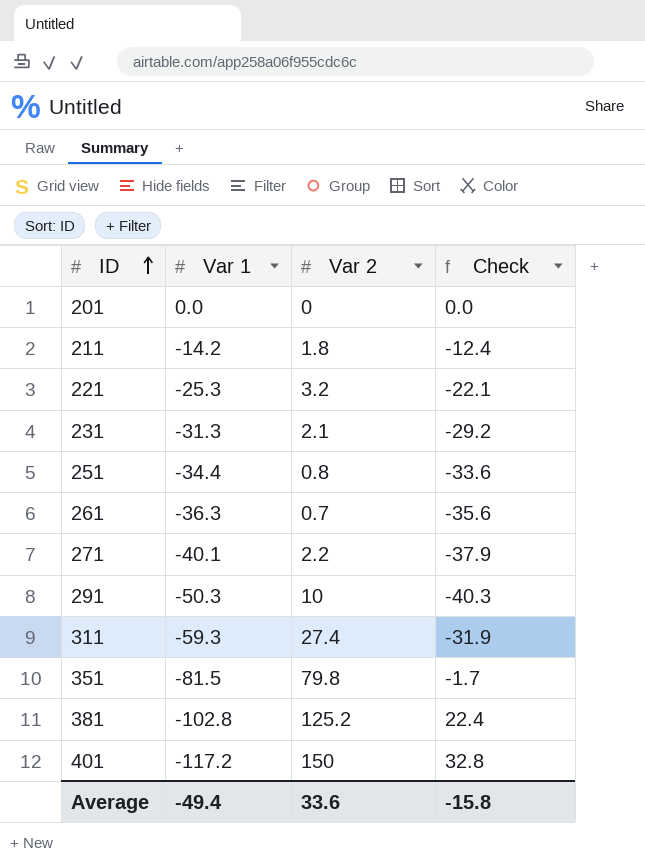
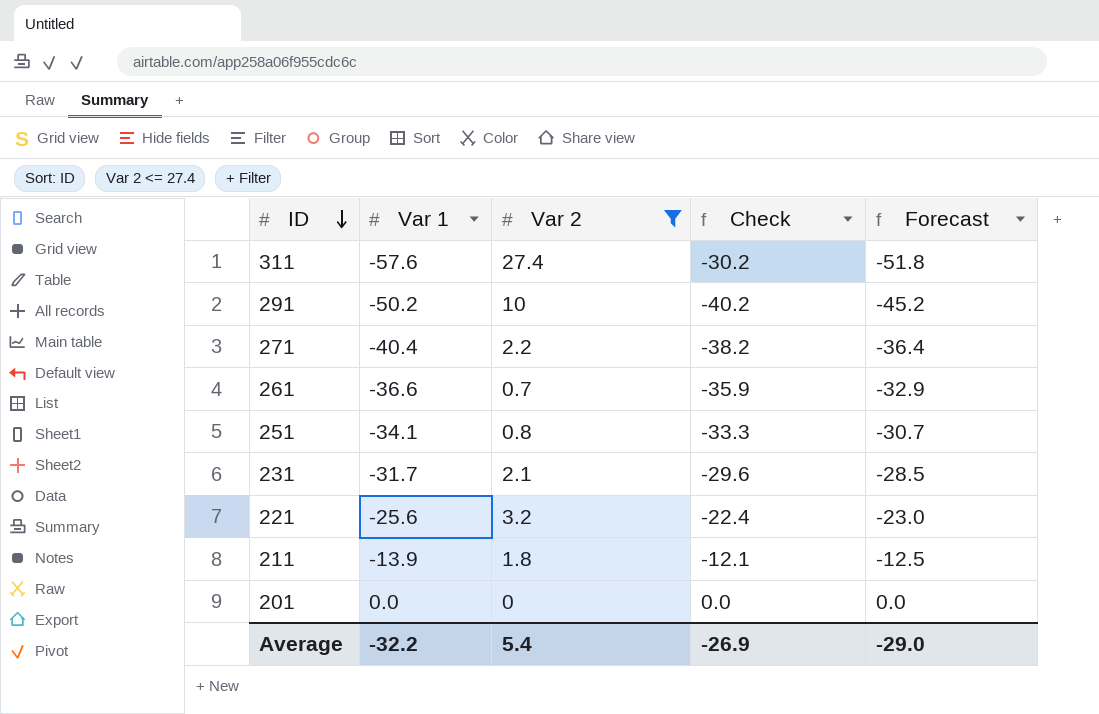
filter: none -> Var 2 <= 27.4
row order: ID ascending -> ID descending
column Forecast | formula: none -> [Var 1] * 0.9
311 | Var 1: -59.3 -> -57.6
311 | Check: -31.9 -> -30.2
291 | Var 1: -50.3 -> -50.2
291 | Check: -40.3 -> -40.2
271 | Var 1: -40.1 -> -40.4
271 | Check: -37.9 -> -38.2
261 | Var 1: -36.3 -> -36.6
261 | Check: -35.6 -> -35.9
251 | Var 1: -34.4 -> -34.1
251 | Check: -33.6 -> -33.3
231 | Var 1: -31.3 -> -31.7
231 | Check: -29.2 -> -29.6
221 | Var 1: -25.3 -> -25.6
221 | Check: -22.1 -> -22.4
211 | Var 1: -14.2 -> -13.9
211 | Check: -12.4 -> -12.1
Average | Var 1: -49.4 -> -32.2
Average | Var 2: 33.6 -> 5.4
Average | Check: -15.8 -> -26.9

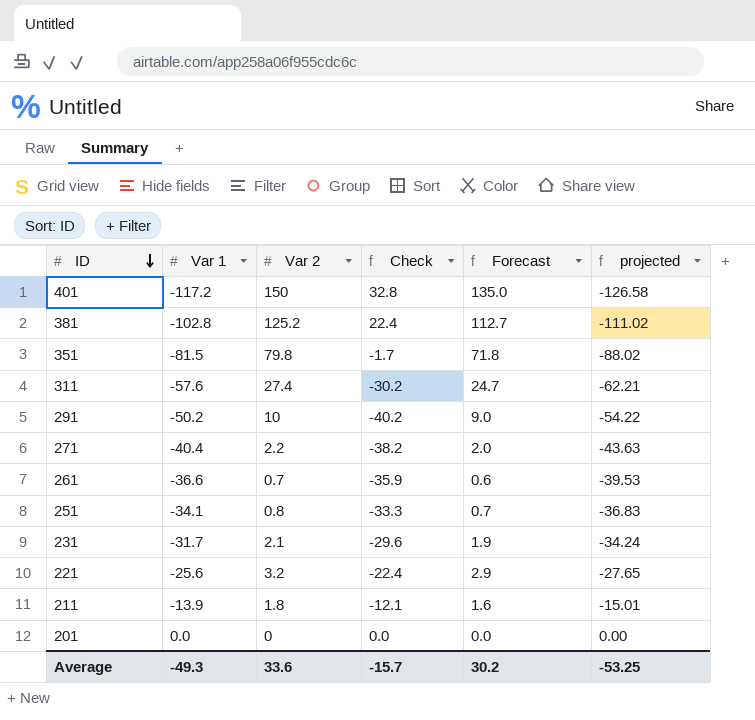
filter: Var 2 <= 27.4 -> none
column Forecast | formula: [Var 1] * 0.9 -> [Var 2] * 0.9
column projected | formula: none -> [Var 1] * 1.08
Average | Var 1: -32.2 -> -49.3
Average | Var 2: 5.4 -> 33.6
Average | Check: -26.9 -> -15.7
Average | Forecast: -29.0 -> 30.2

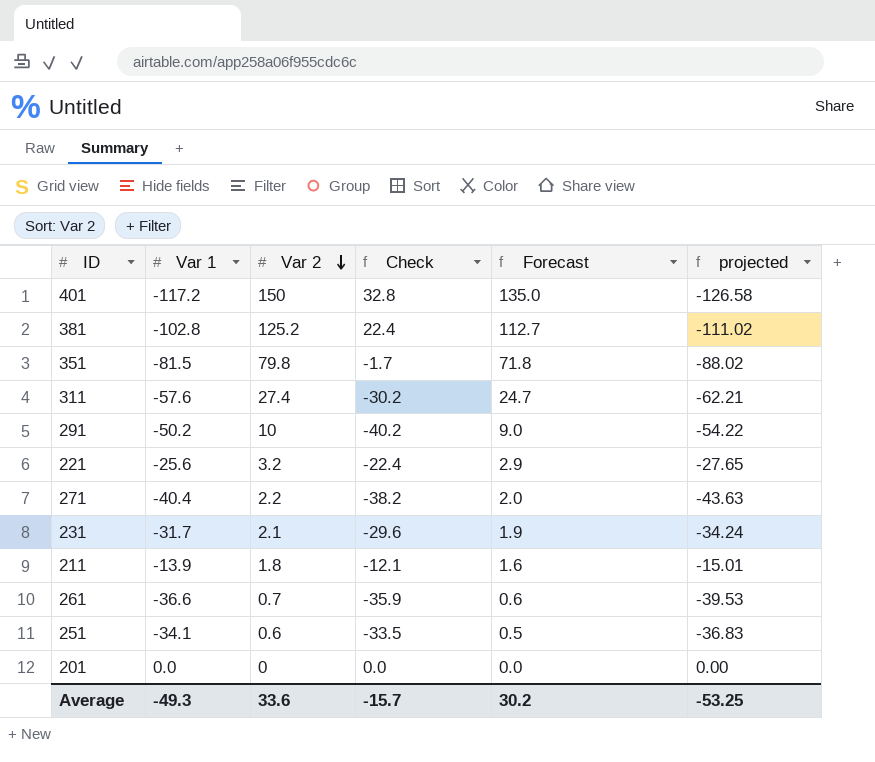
row order: ID descending -> Var 2 descending
251 | Var 2: 0.8 -> 0.6
251 | Check: -33.3 -> -33.5
251 | Forecast: 0.7 -> 0.5

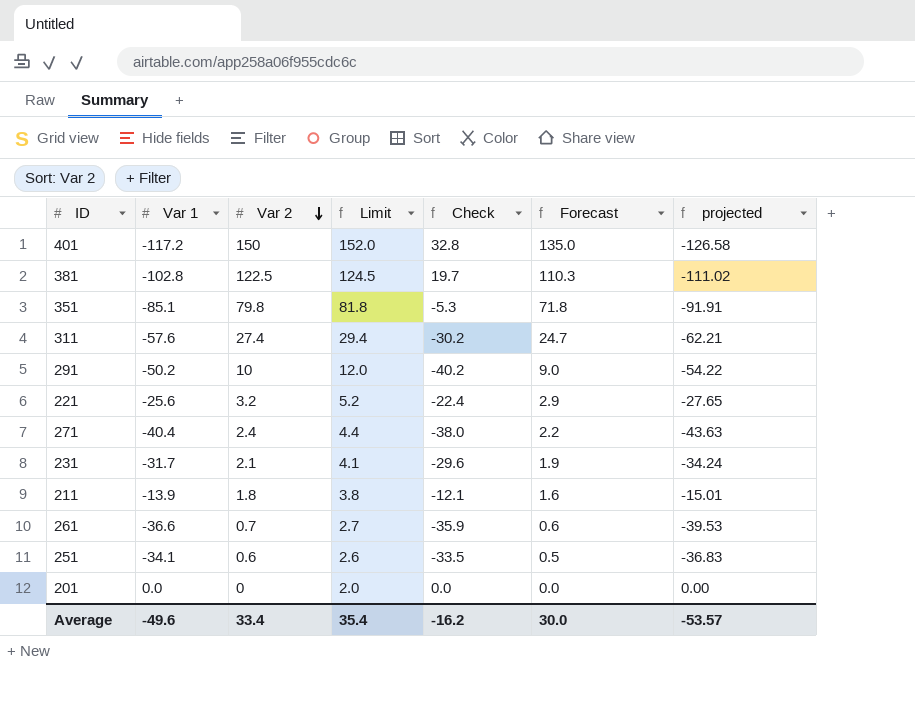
column Limit | formula: none -> [Var 2] + 2
381 | Var 2: 125.2 -> 122.5
381 | Check: 22.4 -> 19.7
381 | Forecast: 112.7 -> 110.3
351 | Var 1: -81.5 -> -85.1
351 | Check: -1.7 -> -5.3
351 | projected: -88.02 -> -91.91
271 | Var 2: 2.2 -> 2.4
271 | Check: -38.2 -> -38.0
271 | Forecast: 2.0 -> 2.2
Average | Var 1: -49.3 -> -49.6
Average | Var 2: 33.6 -> 33.4
Average | Check: -15.7 -> -16.2
Average | Forecast: 30.2 -> 30.0
Average | projected: -53.25 -> -53.57

